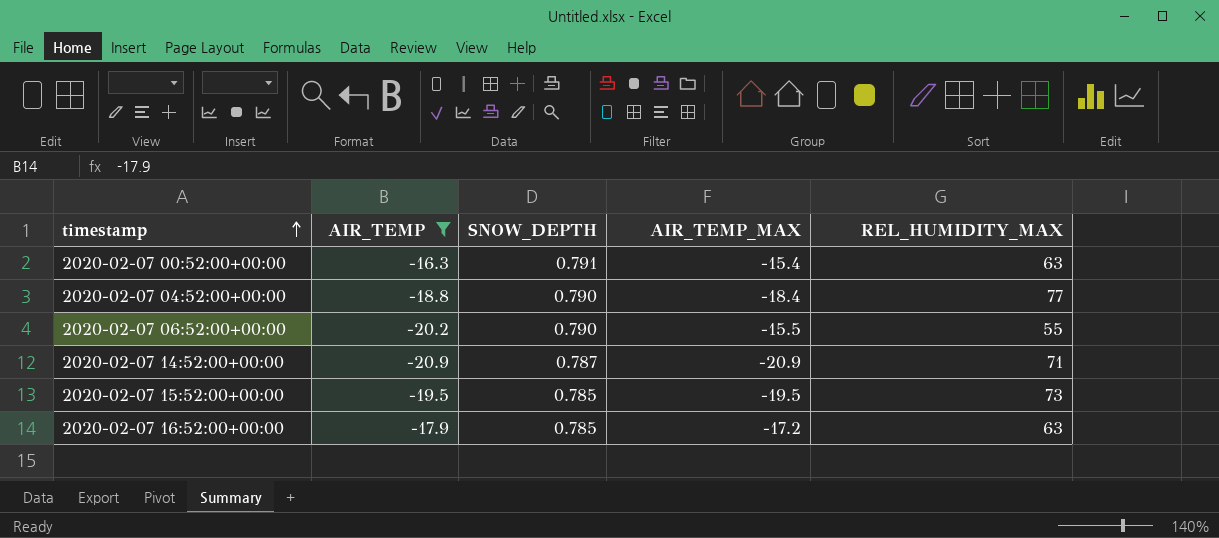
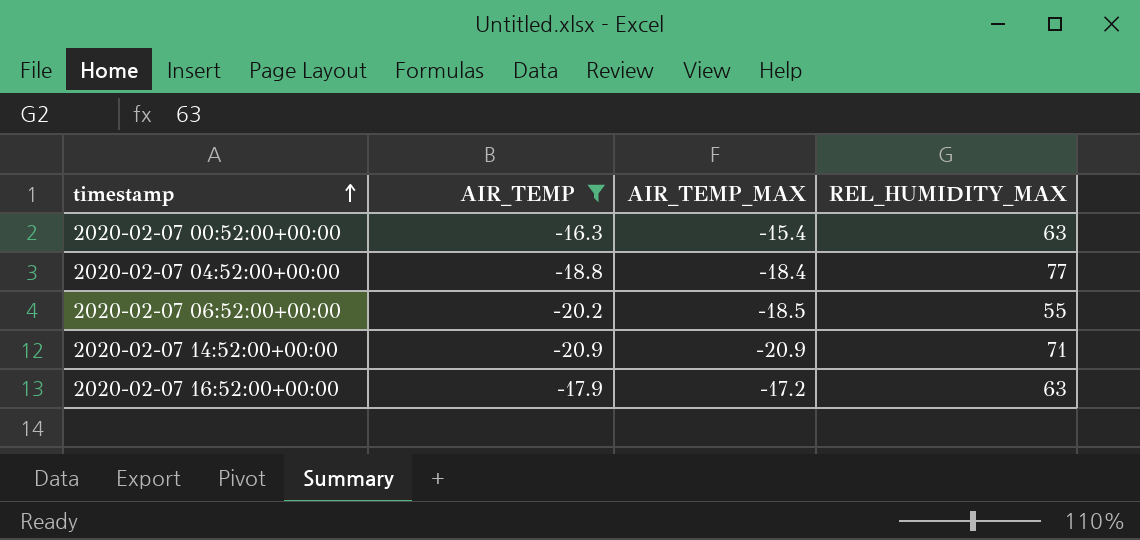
column SNOW_DEPTH | position: 3 -> none
row 2020-02-07 15:52:00+00:00: -19.5 | 0.785 | -19.5 | 73 -> none
2020-02-07 06:52:00+00:00 | AIR_TEMP_MAX: -15.5 -> -18.5

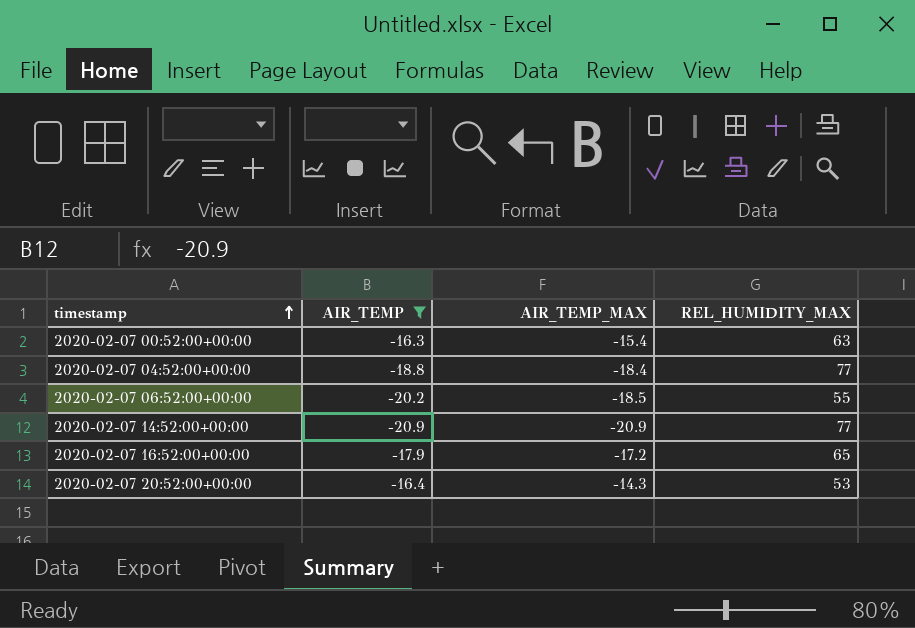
2020-02-07 14:52:00+00:00 | REL_HUMIDITY_MAX: 71 -> 77
2020-02-07 16:52:00+00:00 | REL_HUMIDITY_MAX: 63 -> 65
row 2020-02-07 20:52:00+00:00: none -> -16.4 | -14.3 | 53

